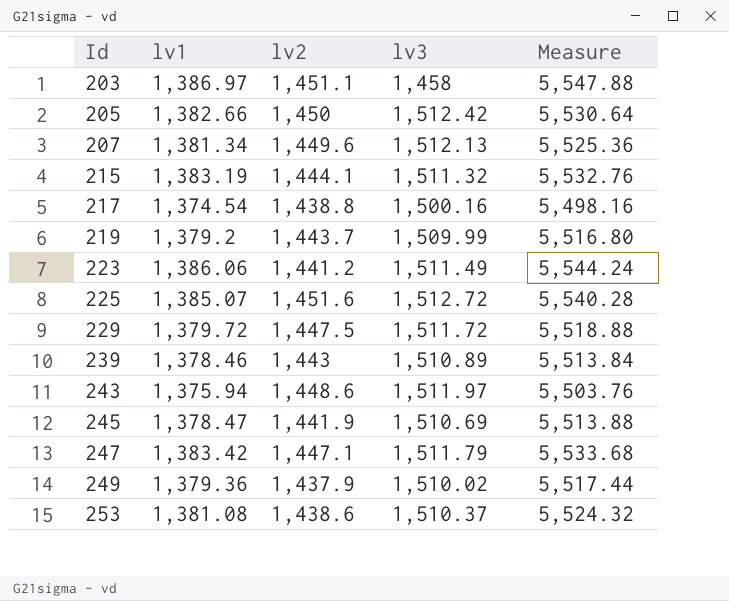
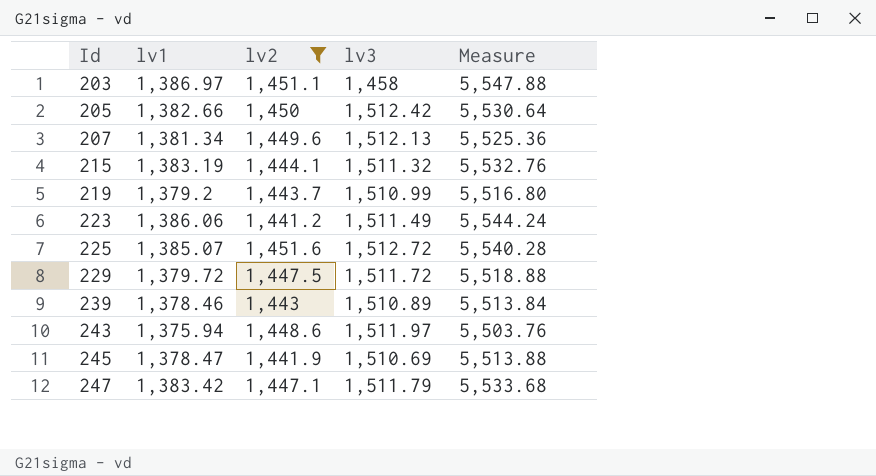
filter: none -> lv2 >= 1,441.2
219 | lv3: 1,509.99 -> 1,510.99

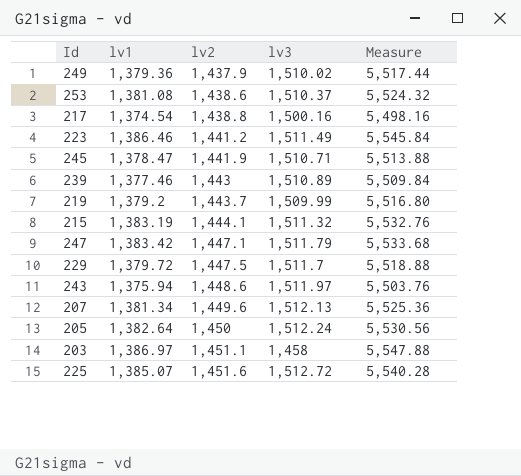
filter: lv2 >= 1,441.2 -> none
row order: Id ascending -> lv2 ascending
223 | lv1: 1,386.06 -> 1,386.46
223 | Measure: 5,544.24 -> 5,545.84
245 | lv3: 1,510.69 -> 1,510.71
239 | lv1: 1,378.46 -> 1,377.46
239 | Measure: 5,513.84 -> 5,509.84
219 | lv3: 1,510.99 -> 1,509.99
229 | lv3: 1,511.72 -> 1,511.7
205 | lv1: 1,382.66 -> 1,382.64
205 | lv3: 1,512.42 -> 1,512.24
205 | Measure: 5,530.64 -> 5,530.56

